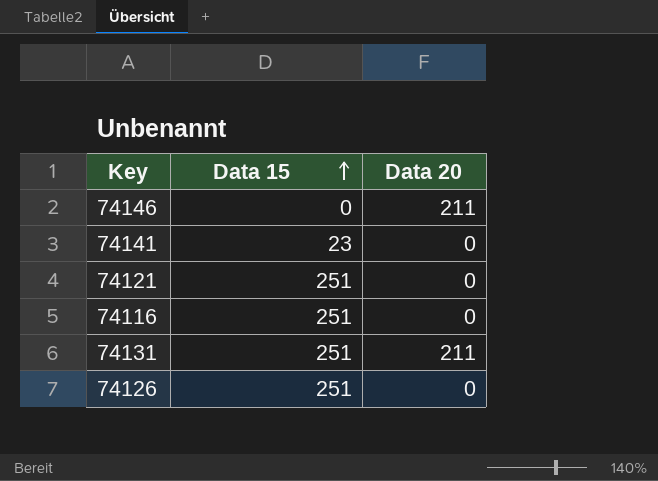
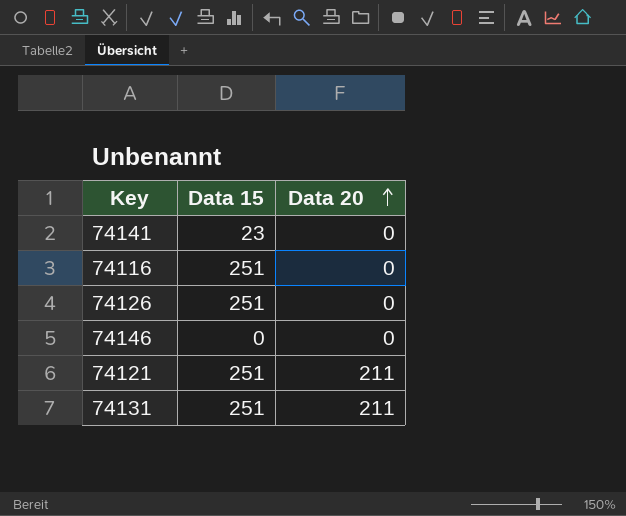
row order: Data 15 ascending -> Data 20 ascending
74146 | Data 20: 211 -> 0
74121 | Data 20: 0 -> 211

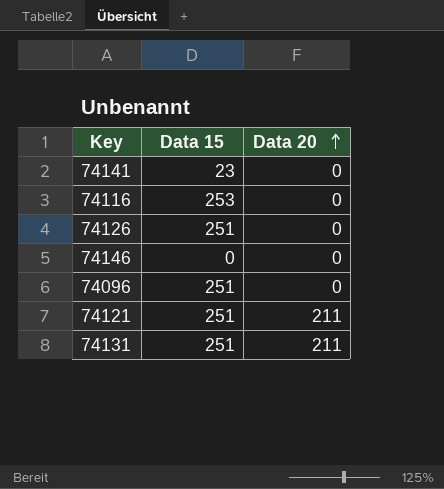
74116 | Data 15: 251 -> 253
row 74096: none -> 251 | 0

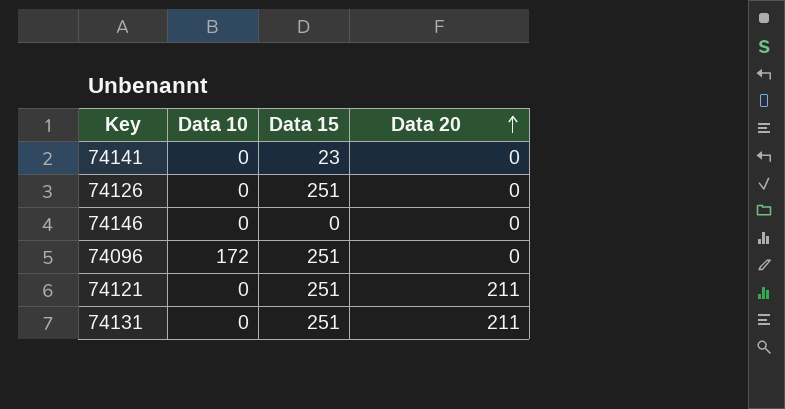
column Data 10 | position: none -> 2
row 74116: 253 | 0 -> none

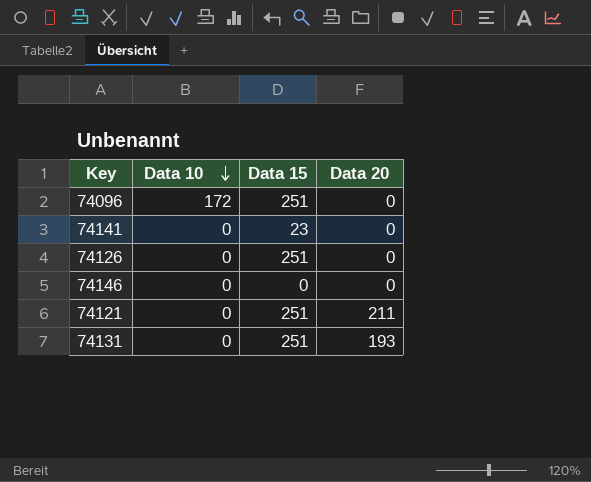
row order: Data 20 ascending -> Data 10 descending
74131 | Data 20: 211 -> 193

